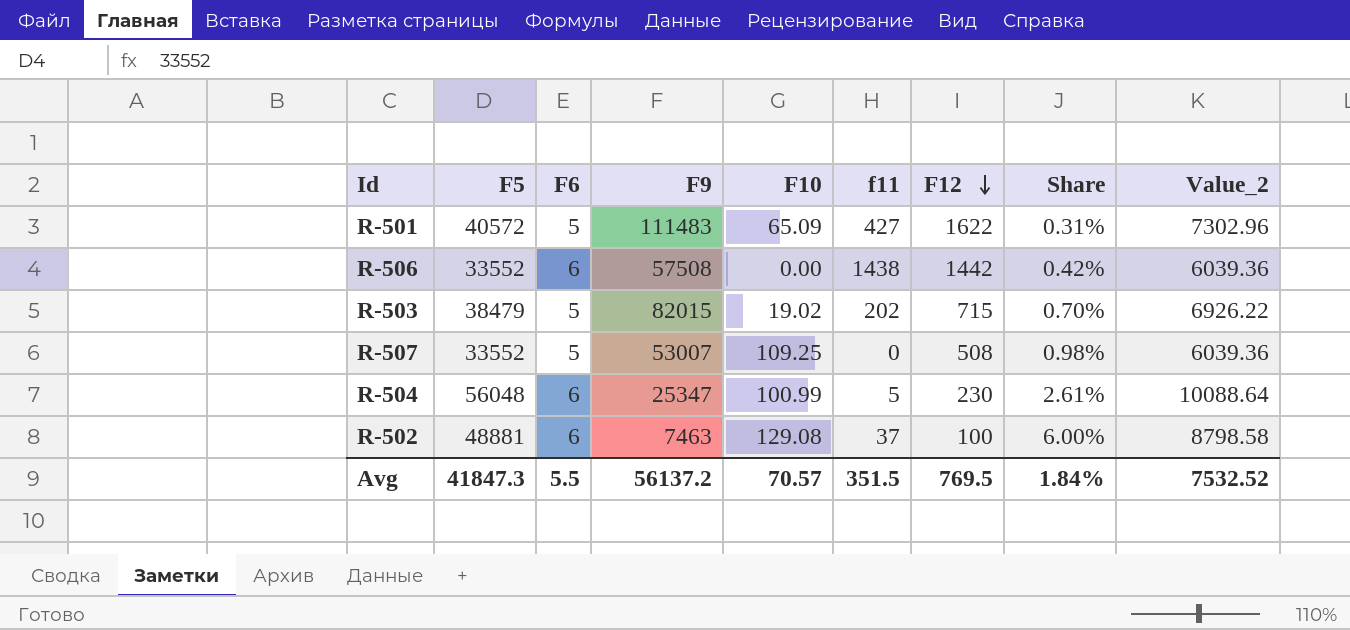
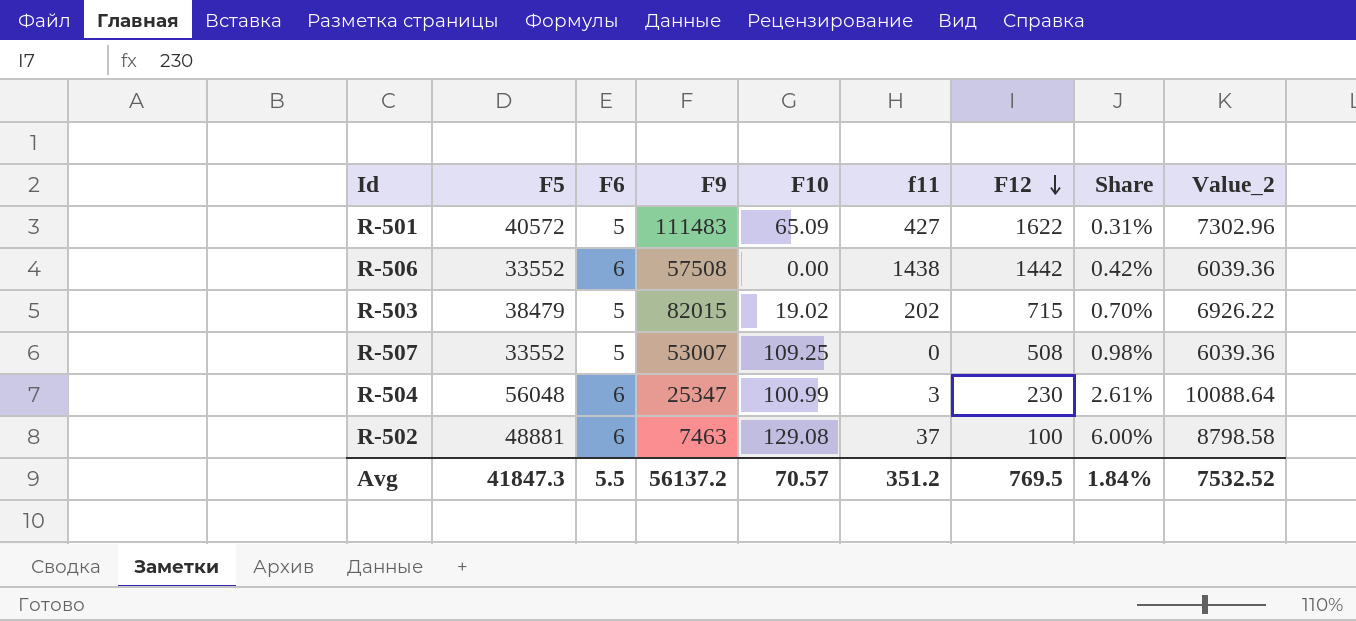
R-504 | f11: 5 -> 3
Avg | f11: 351.5 -> 351.2

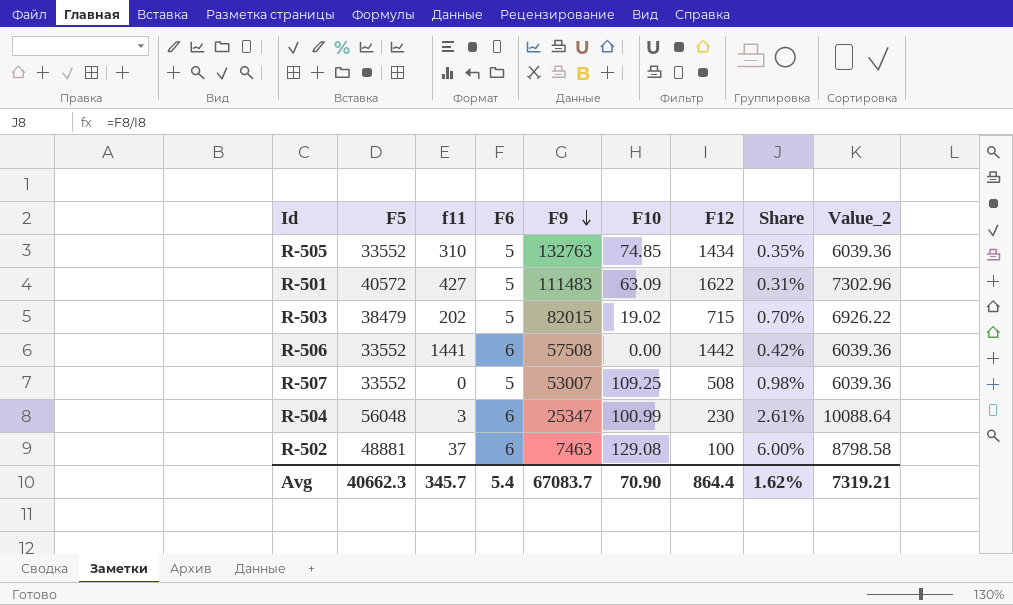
row order: F12 descending -> F9 descending
column f11 | position: 6 -> 3
row R-505: none -> 33552 | 310 | 5 | 132763 | 74.85 | 1434 | 0.35% | 6039.36
R-501 | F10: 65.09 -> 63.09
R-506 | f11: 1438 -> 1441
Avg | F5: 41847.3 -> 40662.3
Avg | f11: 351.2 -> 345.7
Avg | F6: 5.5 -> 5.4
Avg | F9: 56137.2 -> 67083.7
Avg | F10: 70.57 -> 70.90
Avg | F12: 769.5 -> 864.4
Avg | Share: 1.84% -> 1.62%
Avg | Value_2: 7532.52 -> 7319.21

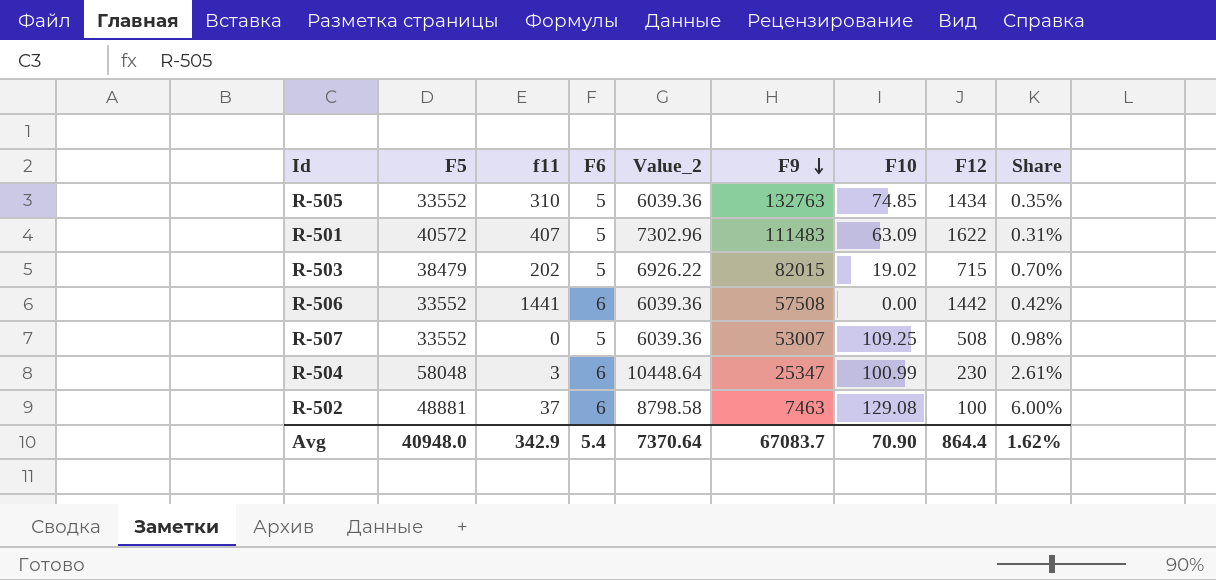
column Value_2 | position: 9 -> 5
R-501 | f11: 427 -> 407
R-504 | F5: 56048 -> 58048
R-504 | Value_2: 10088.64 -> 10448.64
Avg | F5: 40662.3 -> 40948.0
Avg | f11: 345.7 -> 342.9
Avg | Value_2: 7319.21 -> 7370.64

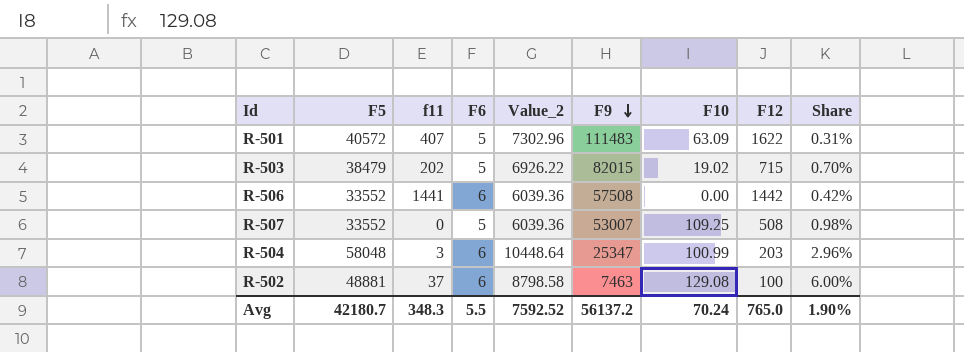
row R-505: 33552 | 310 | 5 | 6039.36 | 132763 | 74.85 | 1434 | 0.35% -> none
R-504 | F12: 230 -> 203
R-504 | Share: 2.61% -> 2.96%
Avg | F5: 40948.0 -> 42180.7
Avg | f11: 342.9 -> 348.3
Avg | F6: 5.4 -> 5.5
Avg | Value_2: 7370.64 -> 7592.52
Avg | F9: 67083.7 -> 56137.2
Avg | F10: 70.90 -> 70.24
Avg | F12: 864.4 -> 765.0
Avg | Share: 1.62% -> 1.90%

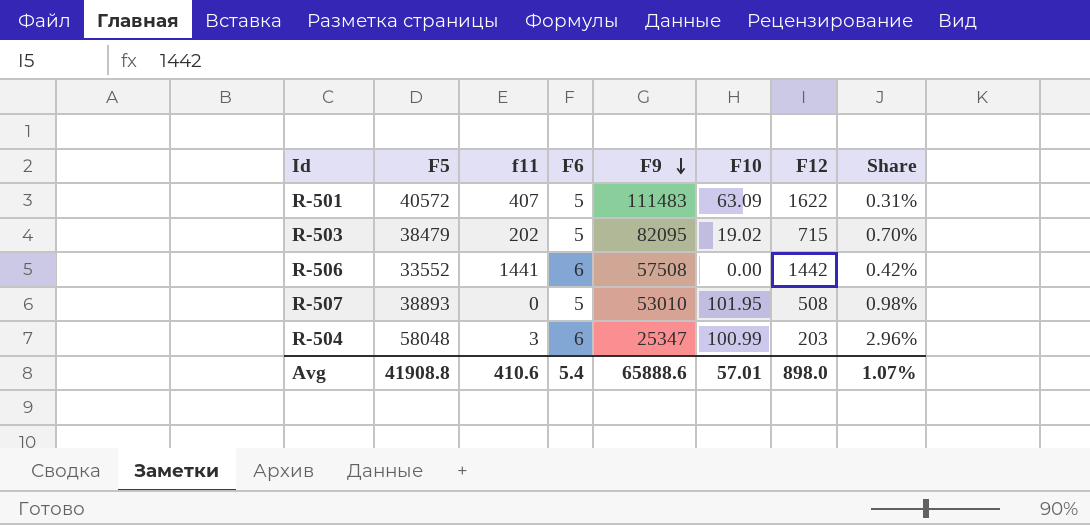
column Value_2 | formula: [F5] * 0.18 -> none
row R-502: 48881 | 37 | 6 | 8798.58 | 7463 | 129.08 | 100 | 6.00% -> none
R-503 | F9: 82015 -> 82095
R-507 | F5: 33552 -> 38893
R-507 | F9: 53007 -> 53010
R-507 | F10: 109.25 -> 101.95
Avg | F5: 42180.7 -> 41908.8
Avg | f11: 348.3 -> 410.6
Avg | F6: 5.5 -> 5.4
Avg | F9: 56137.2 -> 65888.6
Avg | F10: 70.24 -> 57.01
Avg | F12: 765.0 -> 898.0
Avg | Share: 1.90% -> 1.07%

